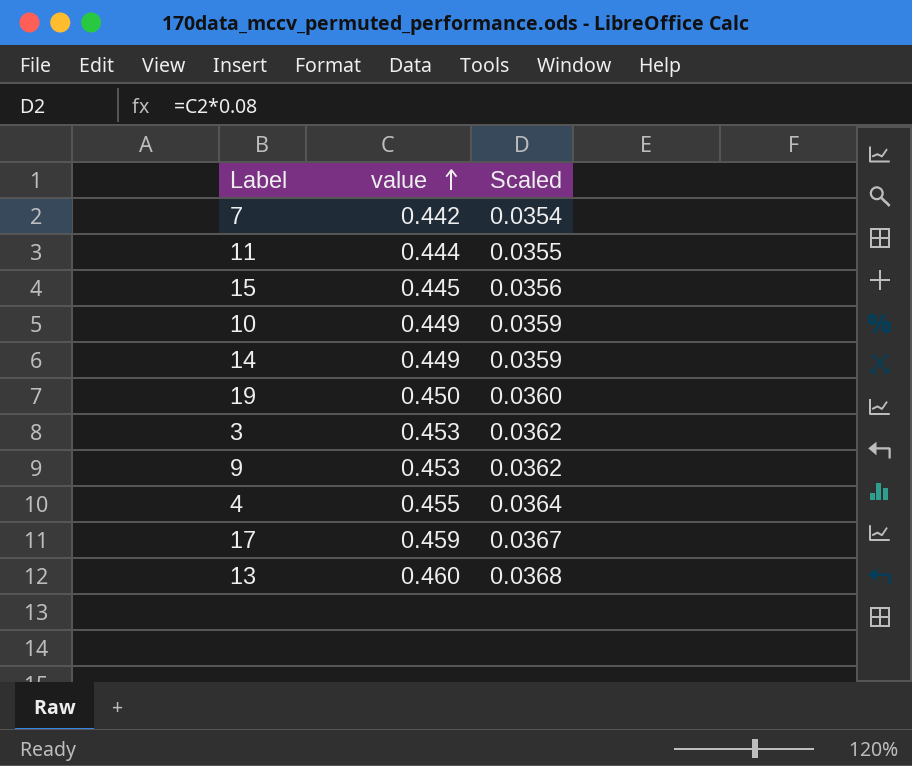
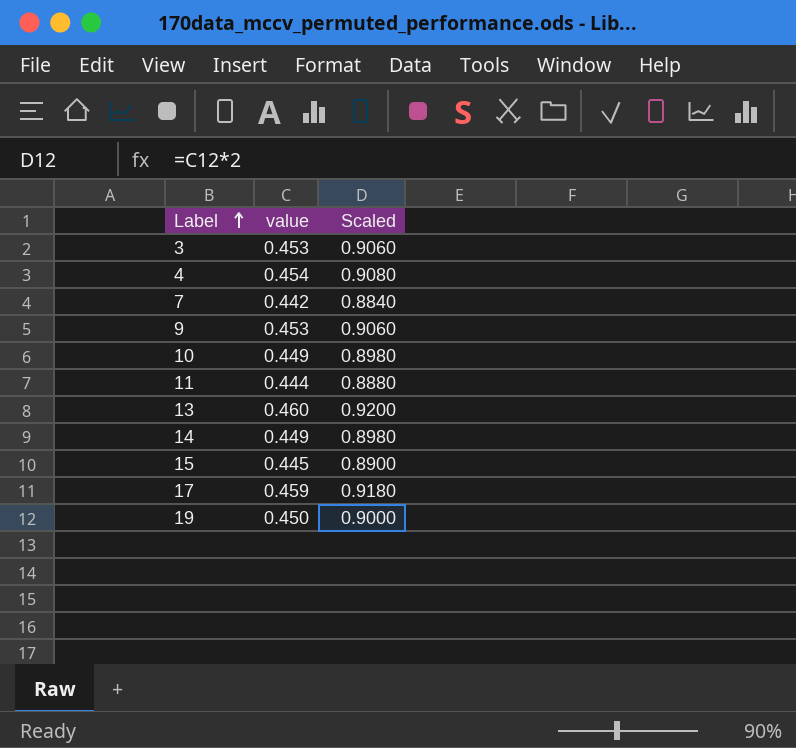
row order: value ascending -> Label ascending
column Scaled | formula: [value] * 0.08 -> [value] * 2
4 | value: 0.455 -> 0.454

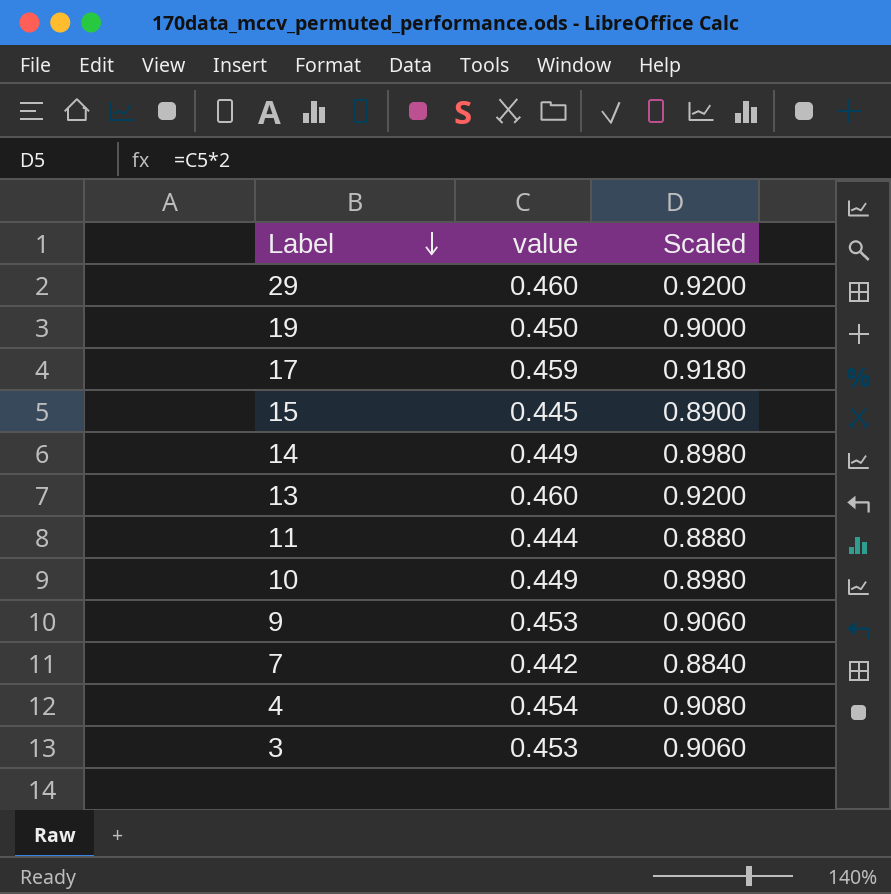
row order: Label ascending -> Label descending
row 29: none -> 0.460 | 0.9200

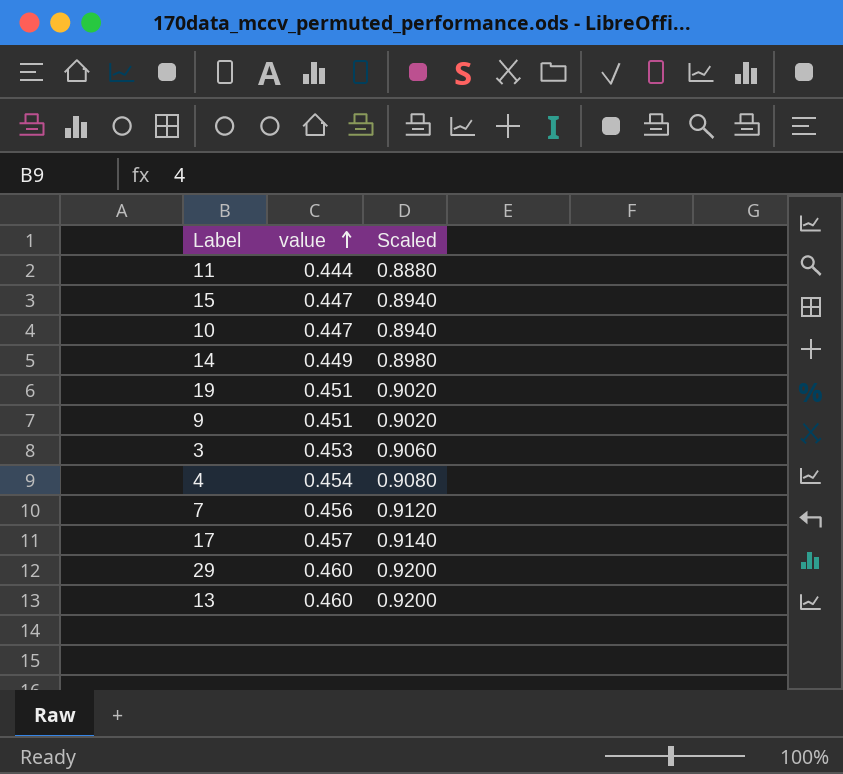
row order: Label descending -> value ascending
15 | value: 0.445 -> 0.447
15 | Scaled: 0.8900 -> 0.8940
10 | value: 0.449 -> 0.447
10 | Scaled: 0.8980 -> 0.8940
19 | value: 0.450 -> 0.451
19 | Scaled: 0.9000 -> 0.9020
9 | value: 0.453 -> 0.451
9 | Scaled: 0.9060 -> 0.9020
7 | value: 0.442 -> 0.456
7 | Scaled: 0.8840 -> 0.9120
17 | value: 0.459 -> 0.457
17 | Scaled: 0.9180 -> 0.9140

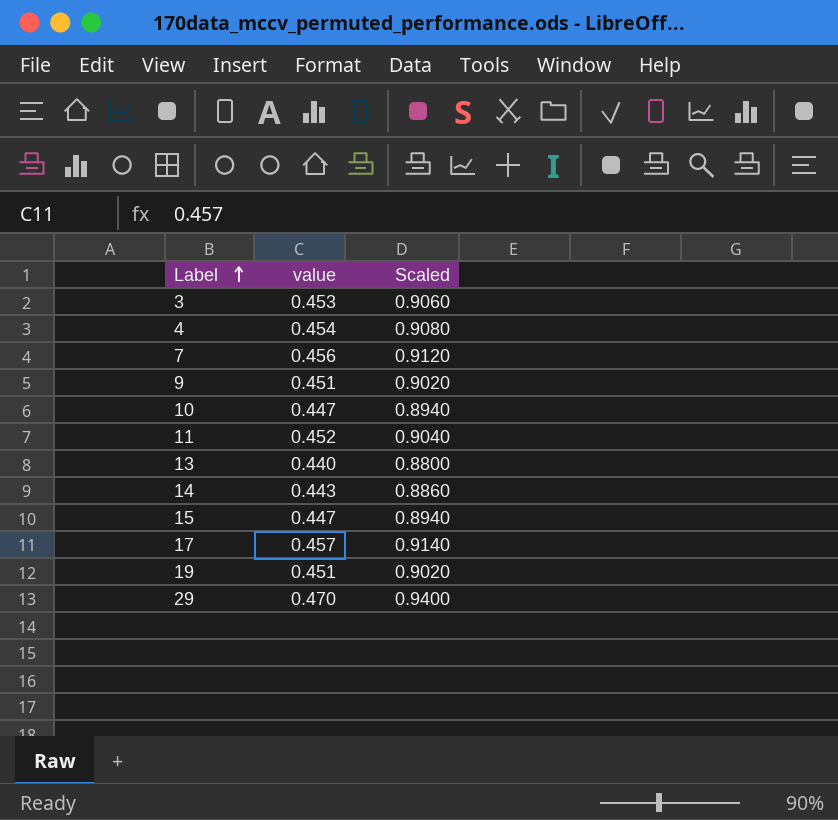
row order: value ascending -> Label ascending
11 | value: 0.444 -> 0.452
11 | Scaled: 0.8880 -> 0.9040
13 | value: 0.460 -> 0.440
13 | Scaled: 0.9200 -> 0.8800
14 | value: 0.449 -> 0.443
14 | Scaled: 0.8980 -> 0.8860
29 | value: 0.460 -> 0.470
29 | Scaled: 0.9200 -> 0.9400

